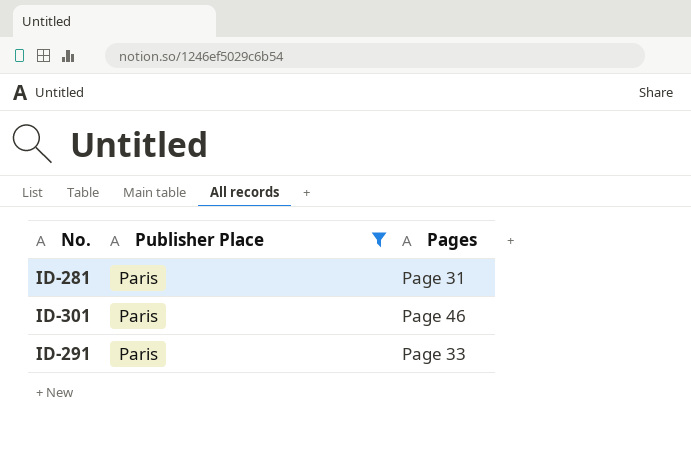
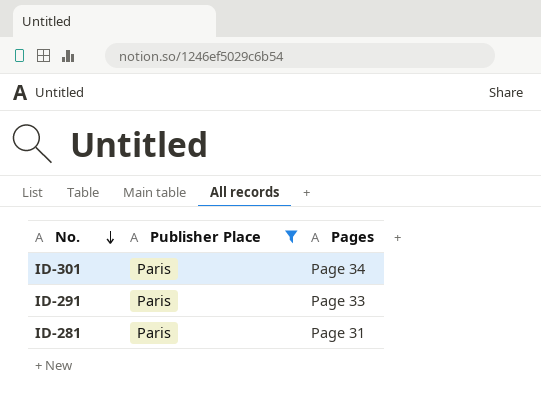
row order: none -> No. descending
ID-301 | Pages: Page 46 -> Page 34

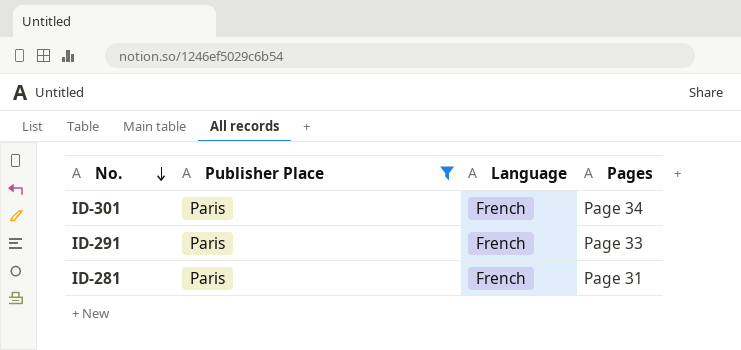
column Language | position: none -> 3

